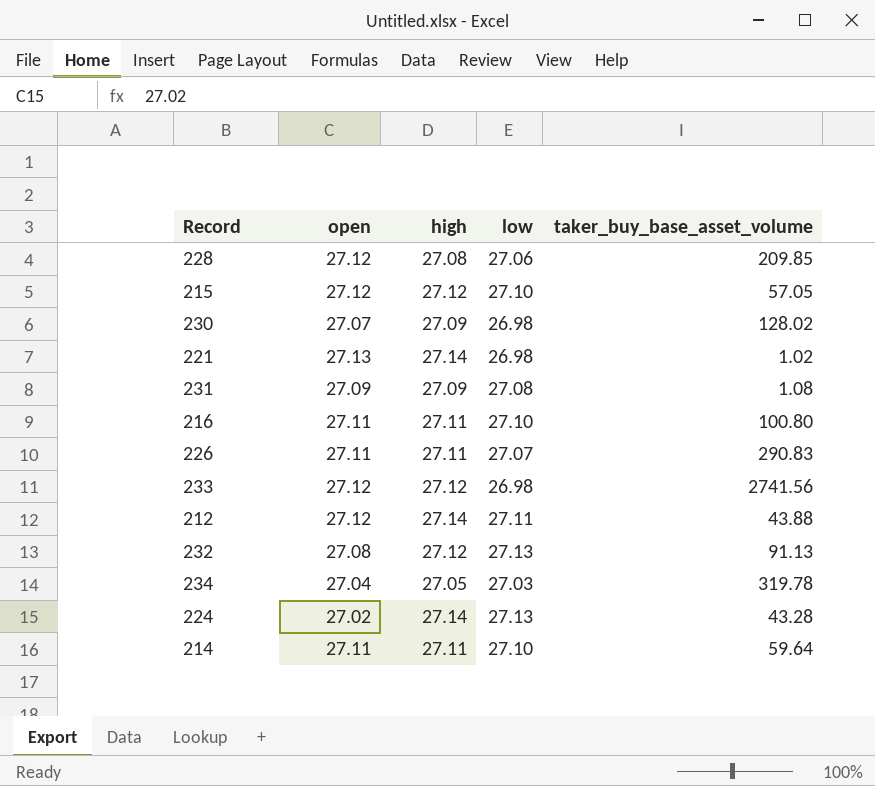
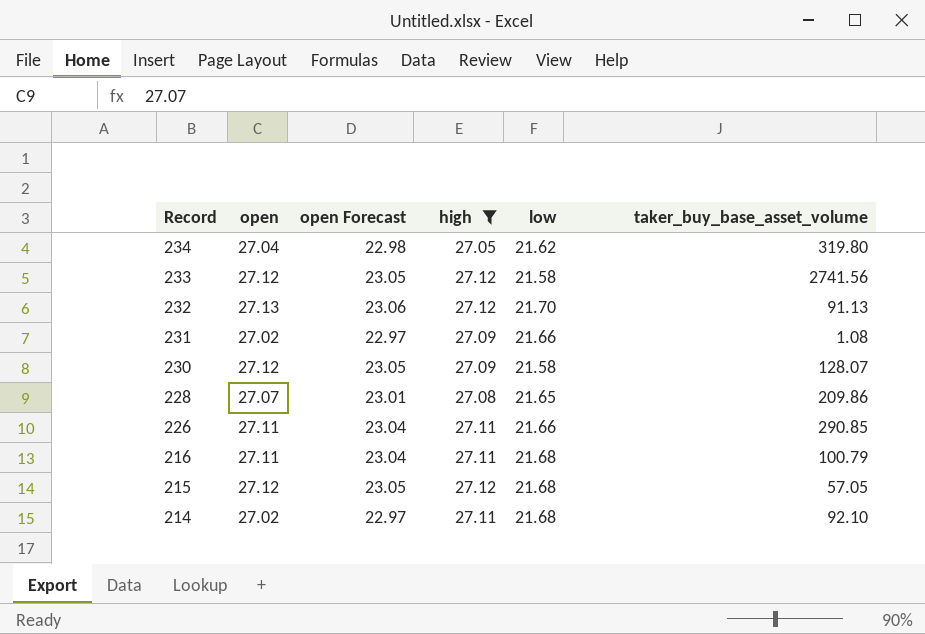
filter: none -> high != 27.14
row order: none -> Record descending
column open Forecast | formula: none -> [open] * 0.85
234 | low: 27.03 -> 21.62
234 | taker_buy_base_asset_volume: 319.78 -> 319.80
233 | low: 26.98 -> 21.58
232 | open: 27.08 -> 27.13
232 | low: 27.13 -> 21.70
231 | open: 27.09 -> 27.02
231 | low: 27.08 -> 21.66
230 | open: 27.07 -> 27.12
230 | low: 26.98 -> 21.58
230 | taker_buy_base_asset_volume: 128.02 -> 128.07
228 | open: 27.12 -> 27.07
228 | low: 27.06 -> 21.65
228 | taker_buy_base_asset_volume: 209.85 -> 209.86
226 | low: 27.07 -> 21.66
226 | taker_buy_base_asset_volume: 290.83 -> 290.85
216 | low: 27.10 -> 21.68
216 | taker_buy_base_asset_volume: 100.80 -> 100.79
215 | low: 27.10 -> 21.68
214 | open: 27.11 -> 27.02
214 | low: 27.10 -> 21.68
214 | taker_buy_base_asset_volume: 59.64 -> 92.10

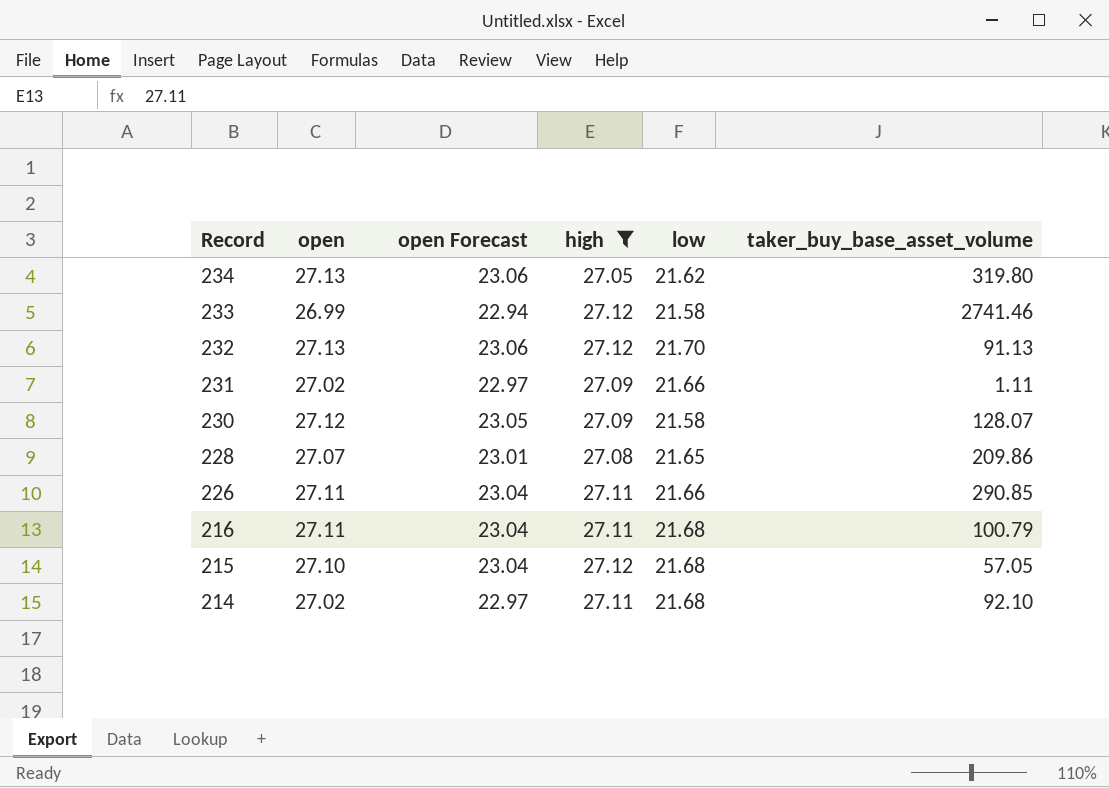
234 | open: 27.04 -> 27.13
234 | open Forecast: 22.98 -> 23.06
233 | open: 27.12 -> 26.99
233 | open Forecast: 23.05 -> 22.94
233 | taker_buy_base_asset_volume: 2741.56 -> 2741.46
231 | taker_buy_base_asset_volume: 1.08 -> 1.11
215 | open: 27.12 -> 27.10
215 | open Forecast: 23.05 -> 23.04

